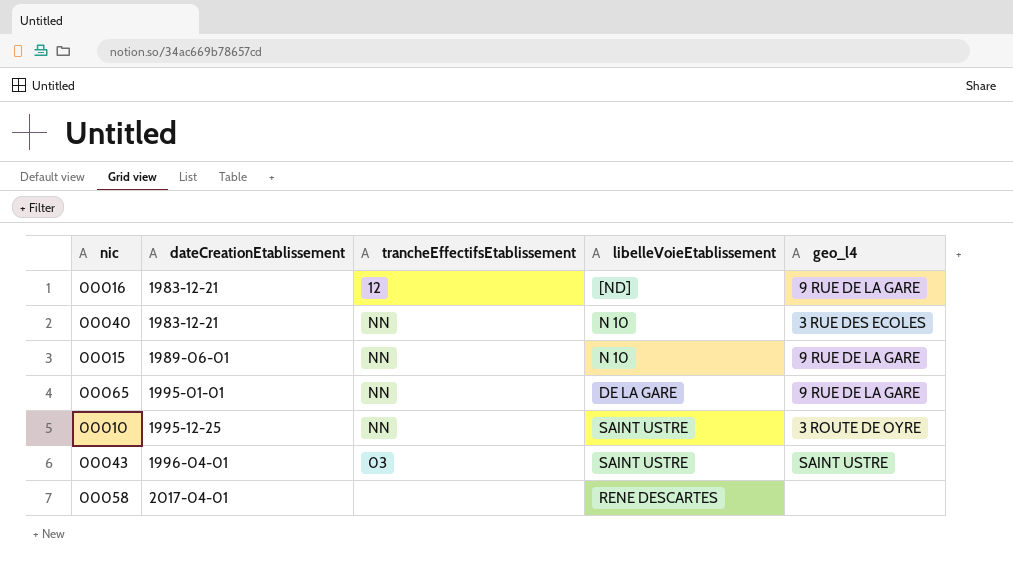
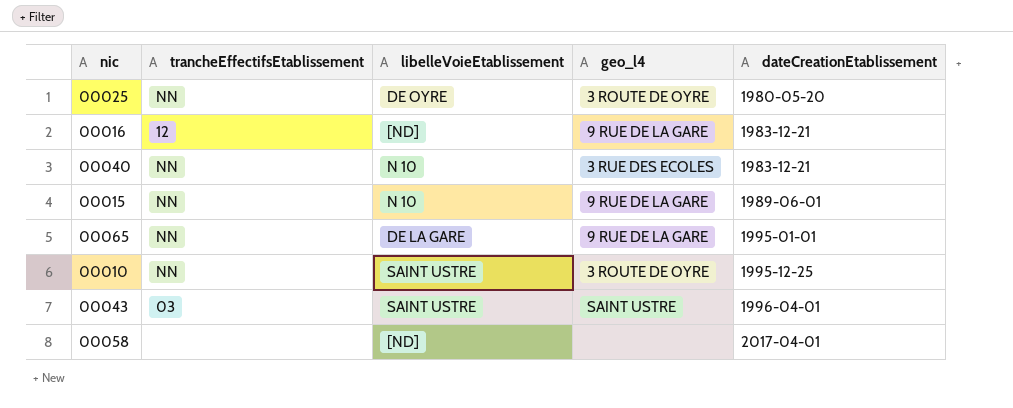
column dateCreationEtablissement | position: 2 -> 5
row 00025: none -> NN | DE OYRE | 3 ROUTE DE OYRE | 1980-05-20
00058 | libelleVoieEtablissement: RENE DESCARTES -> [ND]

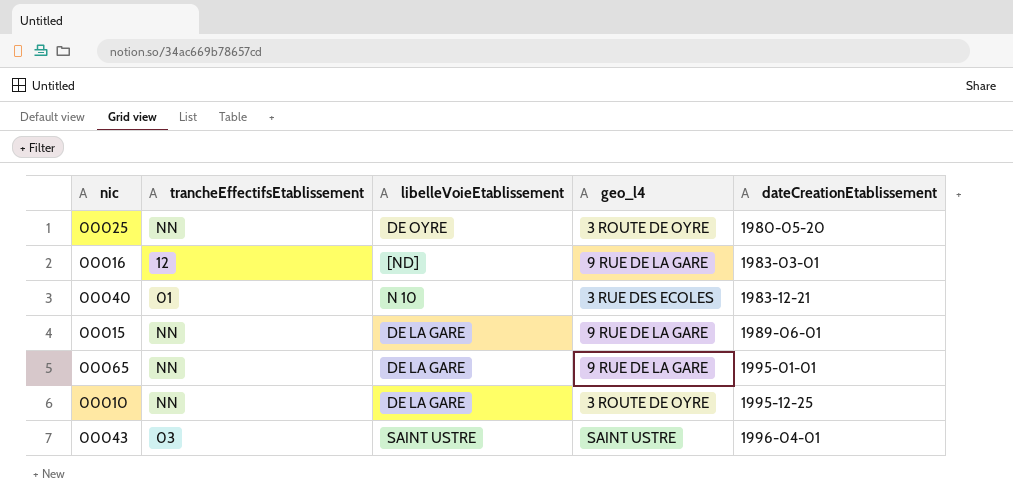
row 00058: none | [ND] | none | 2017-04-01 -> none
00016 | dateCreationEtablissement: 1983-12-21 -> 1983-03-01
00040 | trancheEffectifsEtablissement: NN -> 01
00015 | libelleVoieEtablissement: N 10 -> DE LA GARE
00010 | libelleVoieEtablissement: SAINT USTRE -> DE LA GARE

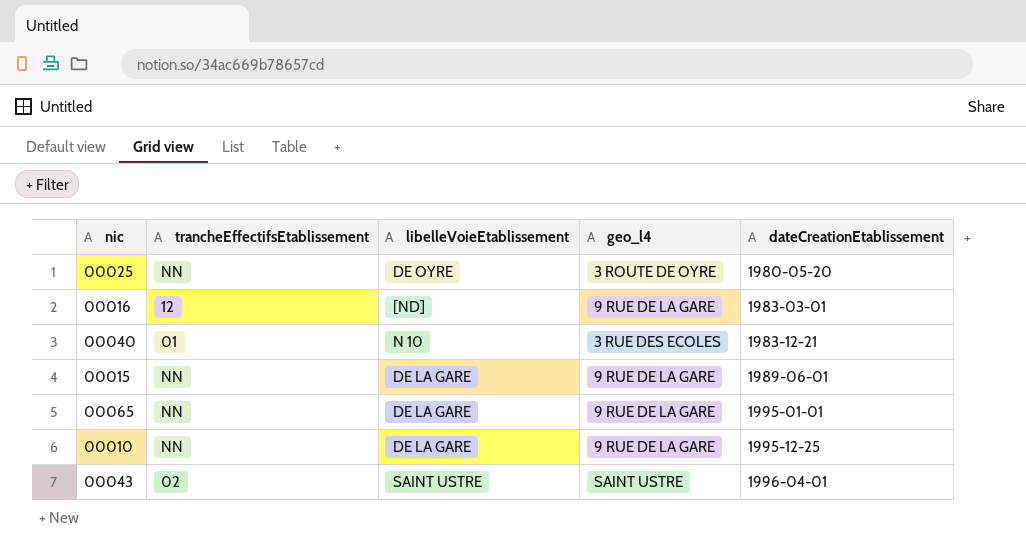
00010 | geo_l4: 3 ROUTE DE OYRE -> 9 RUE DE LA GARE
00043 | trancheEffectifsEtablissement: 03 -> 02

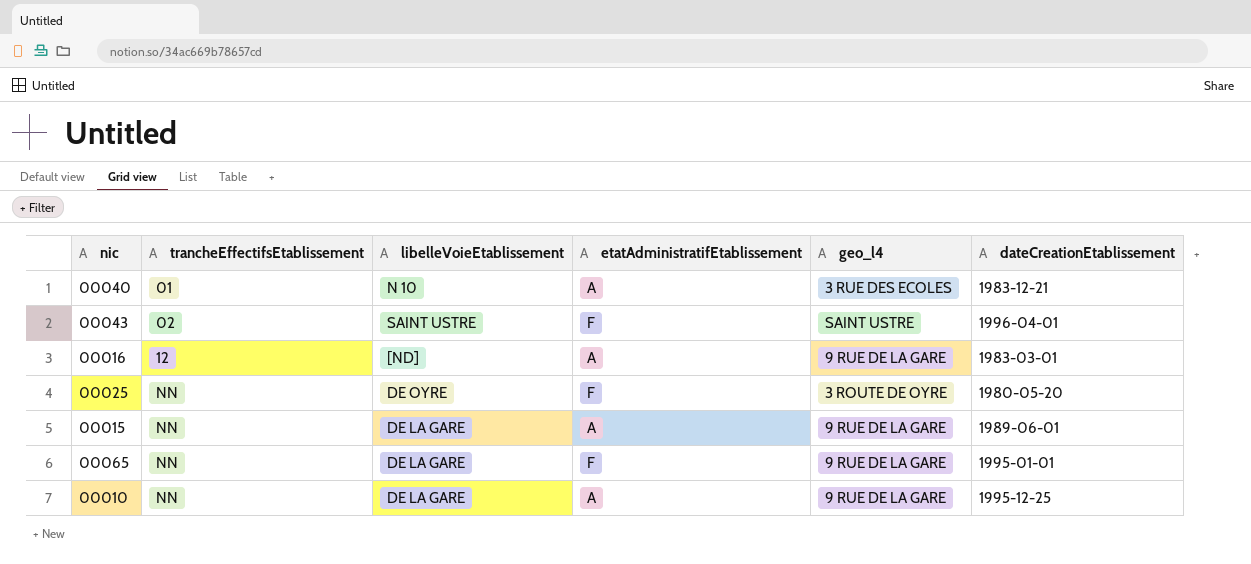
row order: dateCreationEtablissement ascending -> trancheEffectifsEtablissement ascending
column etatAdministratifEtablissement | position: none -> 4

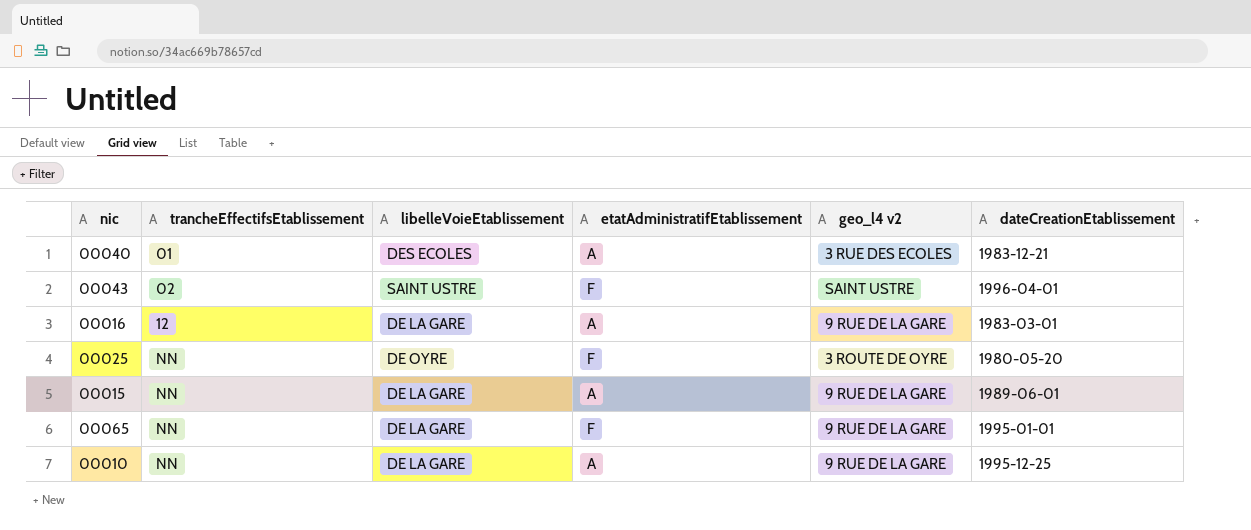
column name: geo_l4 -> geo_l4 v2
00040 | libelleVoieEtablissement: N 10 -> DES ECOLES
00016 | libelleVoieEtablissement: [ND] -> DE LA GARE

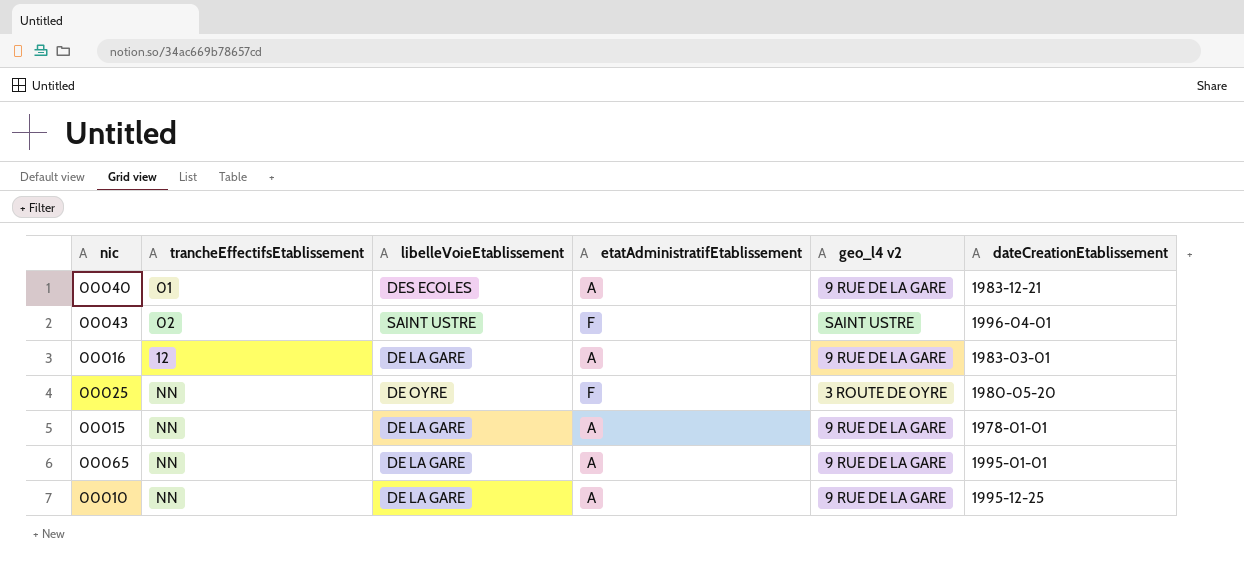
00040 | geo_l4 v2: 3 RUE DES ECOLES -> 9 RUE DE LA GARE
00015 | dateCreationEtablissement: 1989-06-01 -> 1978-01-01
00065 | etatAdministratifEtablissement: F -> A

